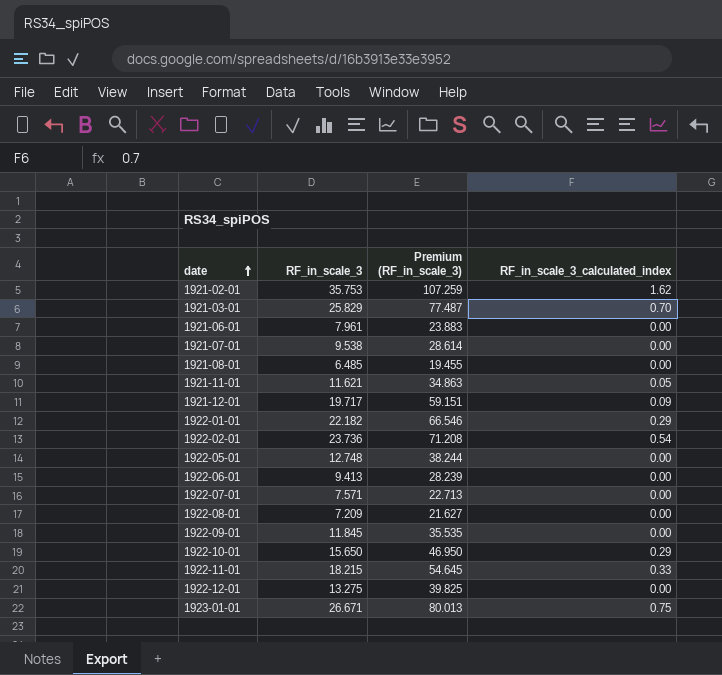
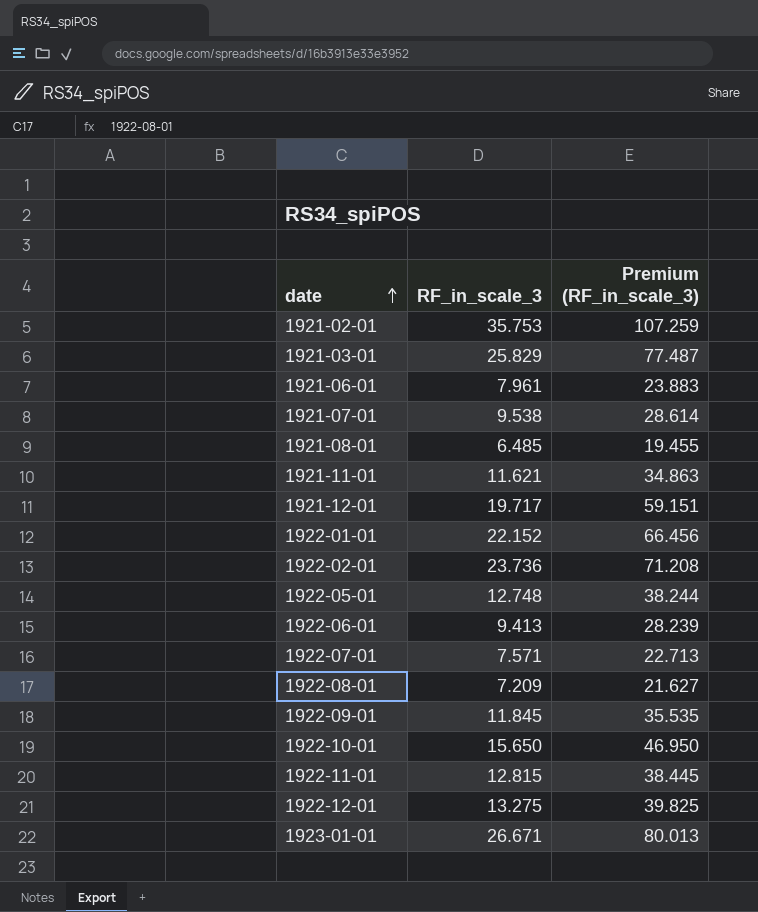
column RF_in_scale_3_calculated_index | position: 4 -> none
1922-01-01 | RF_in_scale_3: 22.182 -> 22.152
1922-01-01 | Premium (RF_in_scale_3): 66.546 -> 66.456
1922-11-01 | RF_in_scale_3: 18.215 -> 12.815
1922-11-01 | Premium (RF_in_scale_3): 54.645 -> 38.445

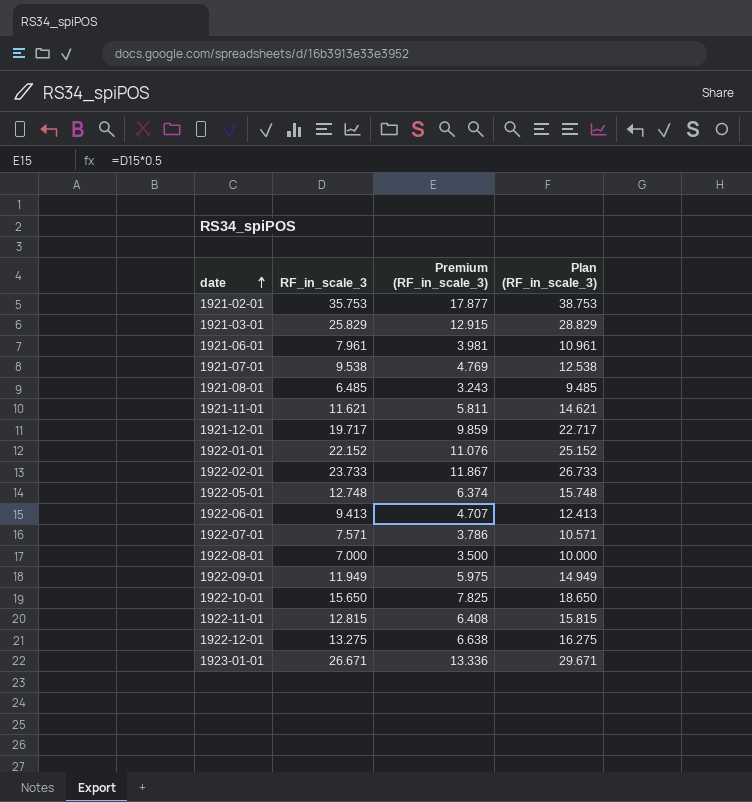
column Premium (RF_in_scale_3) | formula: [RF_in_scale_3] * 3 -> [RF_in_scale_3] * 0.5
column Plan (RF_in_scale_3) | formula: none -> [RF_in_scale_3] + 3
1922-02-01 | RF_in_scale_3: 23.736 -> 23.733
1922-08-01 | RF_in_scale_3: 7.209 -> 7.000
1922-09-01 | RF_in_scale_3: 11.845 -> 11.949

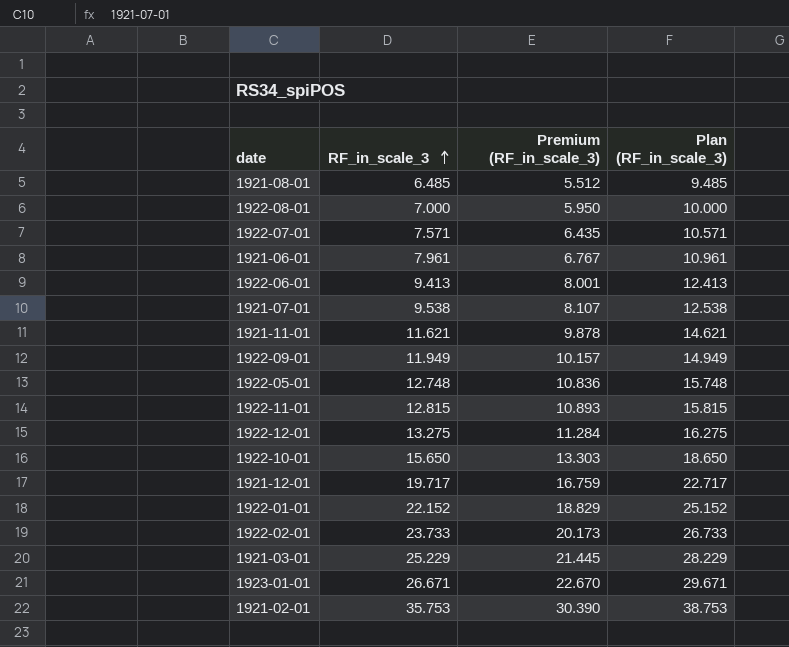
row order: date ascending -> RF_in_scale_3 ascending
column Premium (RF_in_scale_3) | formula: [RF_in_scale_3] * 0.5 -> [RF_in_scale_3] * 0.85
1921-03-01 | RF_in_scale_3: 25.829 -> 25.229
1921-03-01 | Plan (RF_in_scale_3): 28.829 -> 28.229

